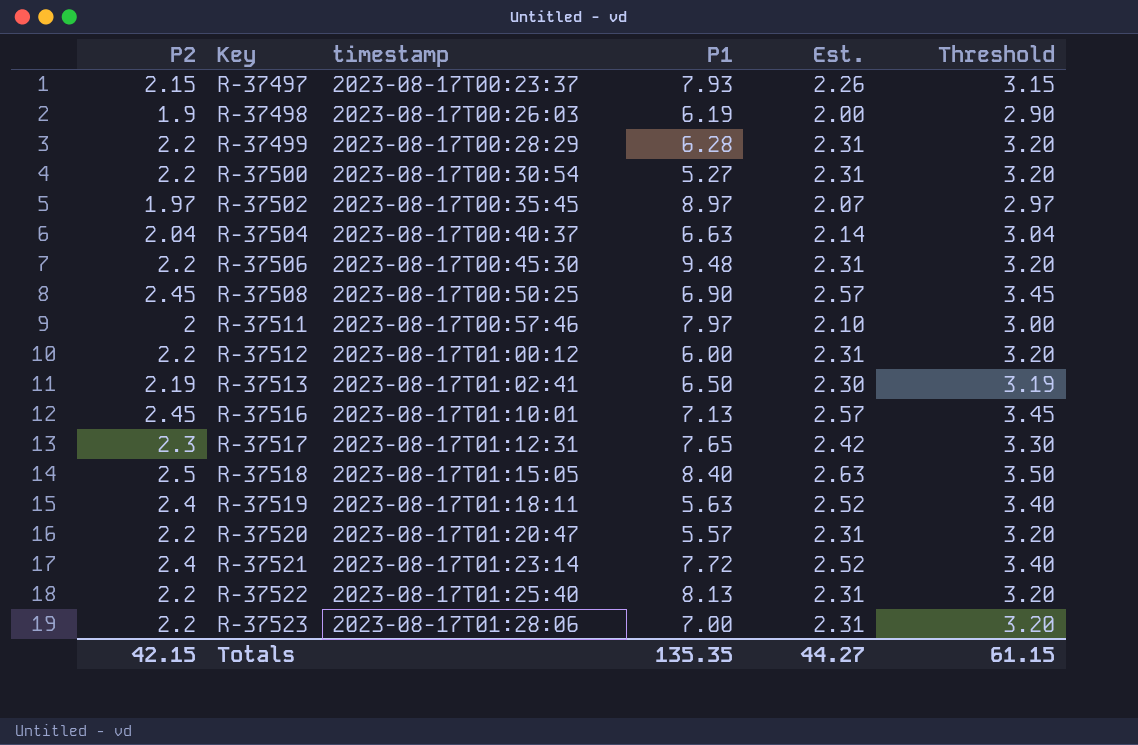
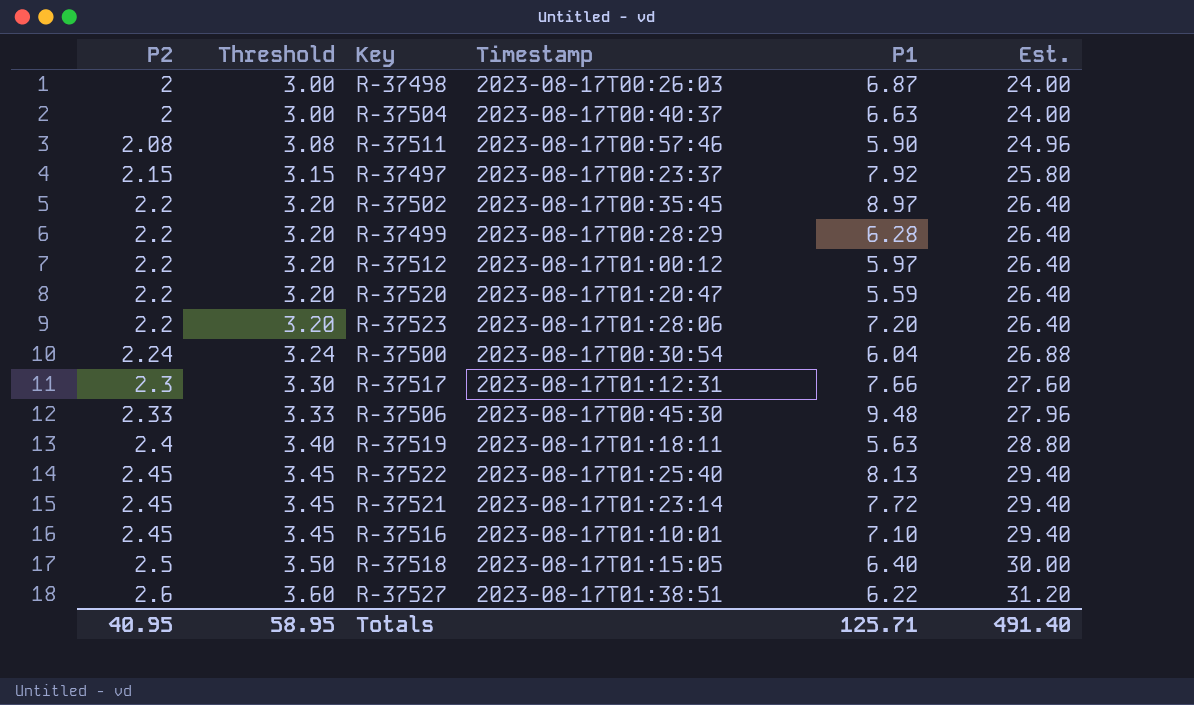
row order: Key ascending -> P2 ascending
column Threshold | position: 6 -> 2
column name: timestamp -> Timestamp
column Est. | formula: [P2] * 1.05 -> [P2] * 12
row R-37508: 2.45 | 2023-08-17T00:50:25 | 6.90 | 2.57 | 3.45 -> none
row R-37513: 2.19 | 2023-08-17T01:02:41 | 6.50 | 2.30 | 3.19 -> none
R-37498 | P2: 1.9 -> 2
R-37498 | Threshold: 2.90 -> 3.00
R-37498 | P1: 6.19 -> 6.87
R-37504 | P2: 2.04 -> 2
R-37504 | Threshold: 3.04 -> 3.00
R-37511 | P2: 2 -> 2.08
R-37511 | Threshold: 3.00 -> 3.08
R-37511 | P1: 7.97 -> 5.90
R-37497 | P1: 7.93 -> 7.92
R-37502 | P2: 1.97 -> 2.2
R-37502 | Threshold: 2.97 -> 3.20
R-37512 | P1: 6.00 -> 5.97
R-37520 | P1: 5.57 -> 5.59
R-37523 | P1: 7.00 -> 7.20
R-37500 | P2: 2.2 -> 2.24
R-37500 | Threshold: 3.20 -> 3.24
R-37500 | P1: 5.27 -> 6.04
R-37517 | P1: 7.65 -> 7.66
R-37506 | P2: 2.2 -> 2.33
R-37506 | Threshold: 3.20 -> 3.33
R-37522 | P2: 2.2 -> 2.45
R-37522 | Threshold: 3.20 -> 3.45
R-37521 | P2: 2.4 -> 2.45
R-37521 | Threshold: 3.40 -> 3.45
R-37516 | P1: 7.13 -> 7.10
R-37518 | P1: 8.40 -> 6.40
row R-37527: none -> 2.6 | 3.60 | 2023-08-17T01:38:51 | 6.22 | 31.20
Totals | P2: 42.15 -> 40.95
Totals | Threshold: 61.15 -> 58.95
Totals | P1: 135.35 -> 125.71
Totals | Est.: 44.27 -> 491.40

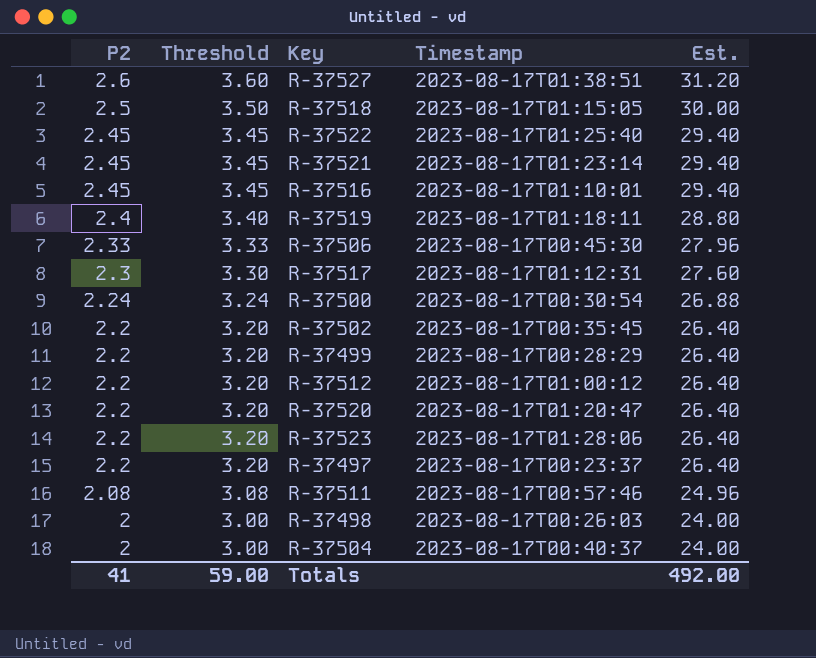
row order: P2 ascending -> P2 descending
column P1 | position: 5 -> none
R-37497 | P2: 2.15 -> 2.2
R-37497 | Threshold: 3.15 -> 3.20
R-37497 | Est.: 25.80 -> 26.40
Totals | P2: 40.95 -> 41
Totals | Threshold: 58.95 -> 59.00
Totals | Est.: 491.40 -> 492.00

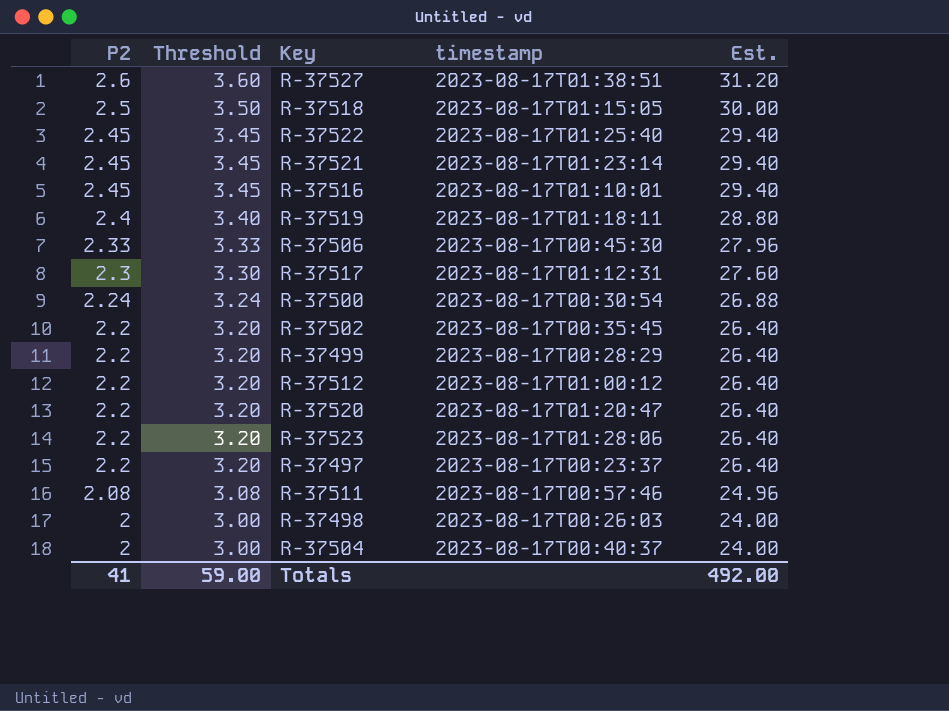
column name: Timestamp -> timestamp

